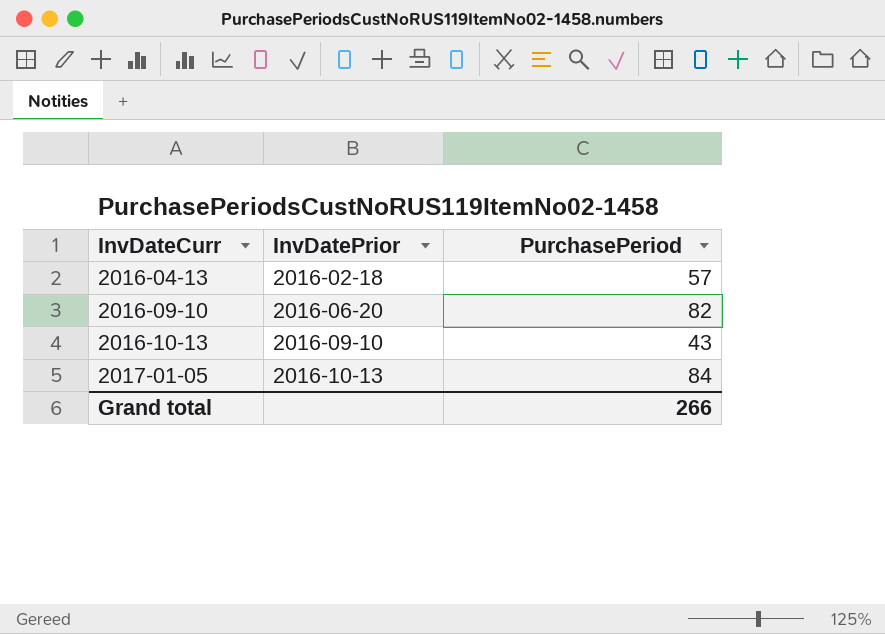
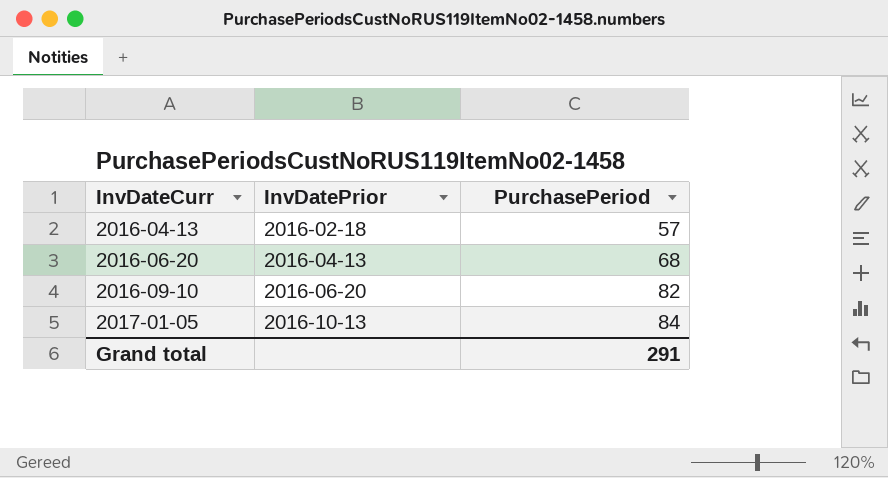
row 2016-10-13: 2016-09-10 | 43 -> none
row 2016-06-20: none -> 2016-04-13 | 68
Grand total | PurchasePeriod: 266 -> 291

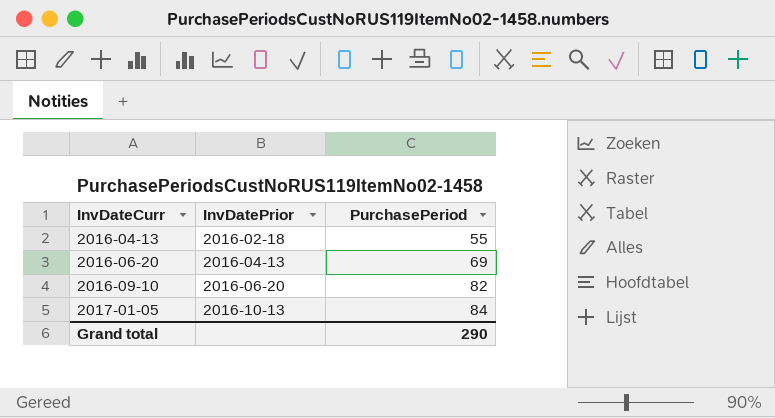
2016-04-13 | PurchasePeriod: 57 -> 55
2016-06-20 | PurchasePeriod: 68 -> 69
Grand total | PurchasePeriod: 291 -> 290

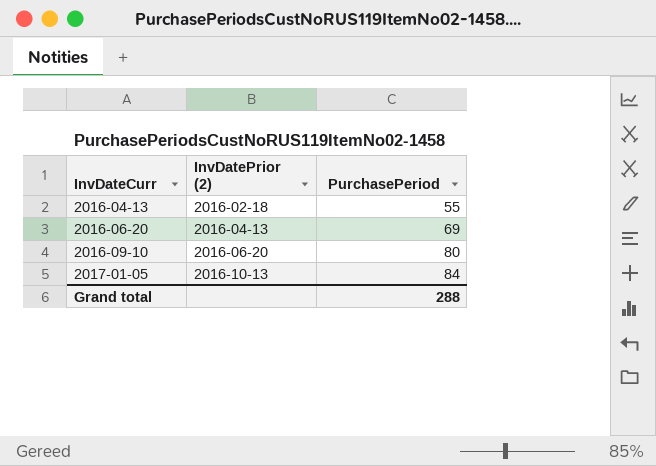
column name: InvDatePrior -> InvDatePrior (2)
2016-09-10 | PurchasePeriod: 82 -> 80
Grand total | PurchasePeriod: 290 -> 288

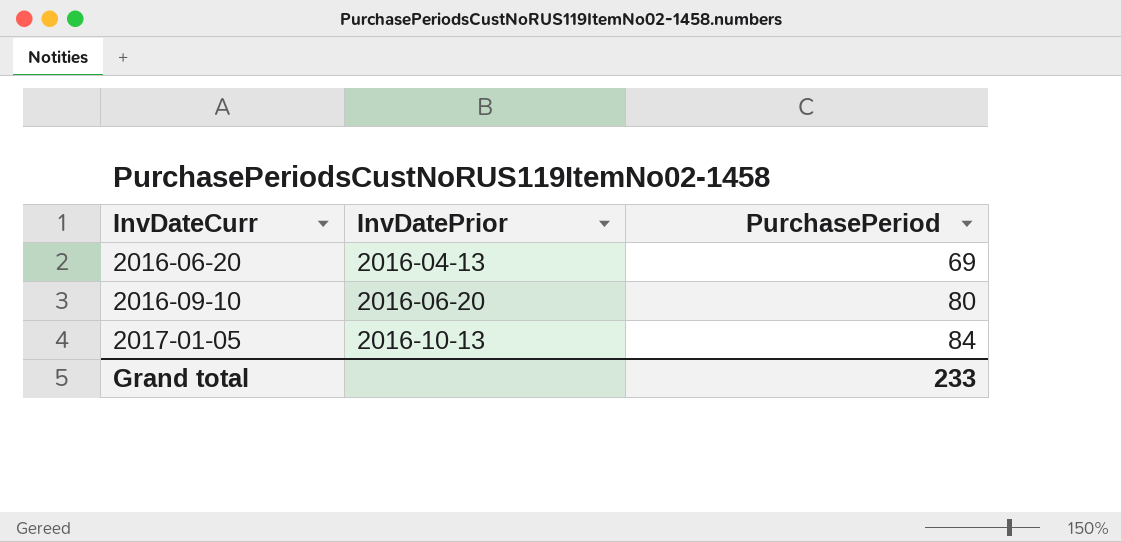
column name: InvDatePrior (2) -> InvDatePrior
row 2016-04-13: 2016-02-18 | 55 -> none
Grand total | PurchasePeriod: 288 -> 233

